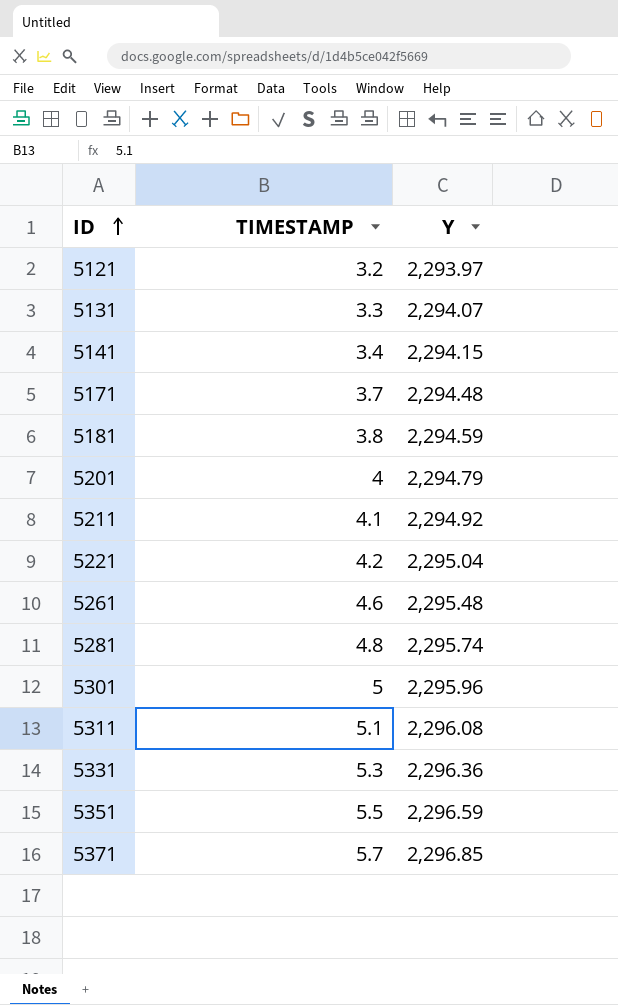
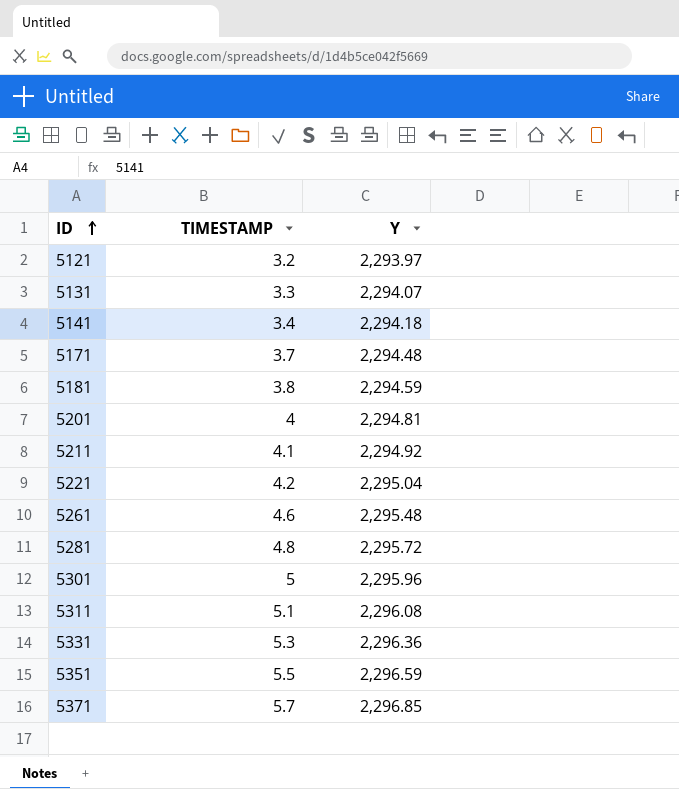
5141 | Y: 2,294.15 -> 2,294.18
5201 | Y: 2,294.79 -> 2,294.81
5281 | Y: 2,295.74 -> 2,295.72

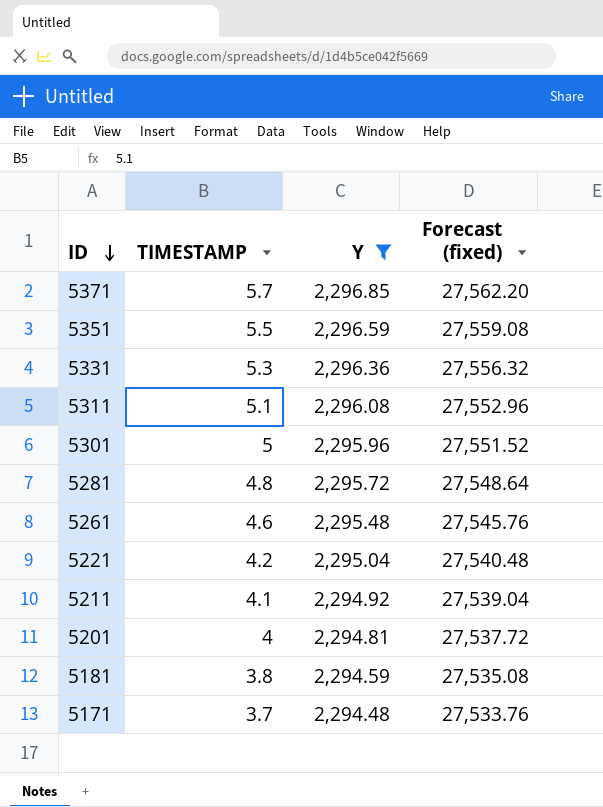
filter: none -> Y >= 2,294.48
row order: ID ascending -> ID descending
column Forecast (fixed) | formula: none -> [Y] * 12

